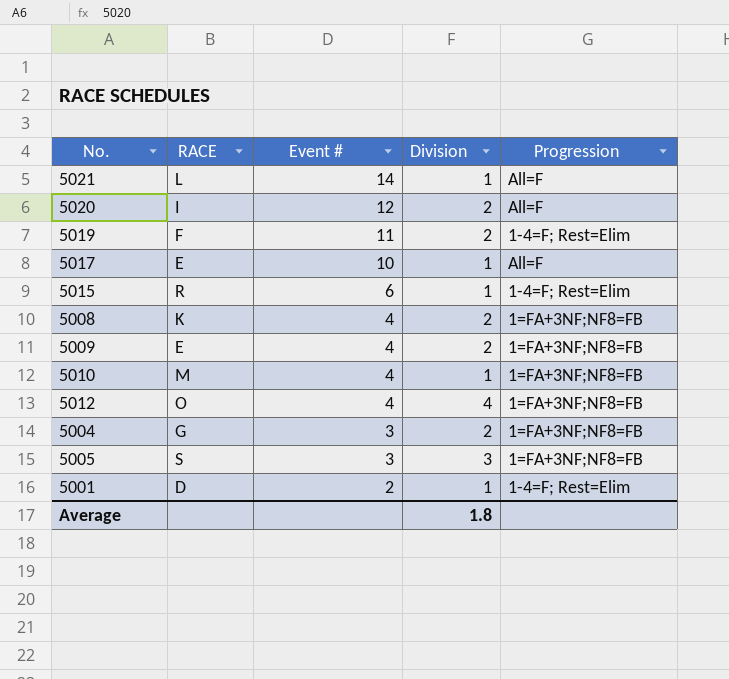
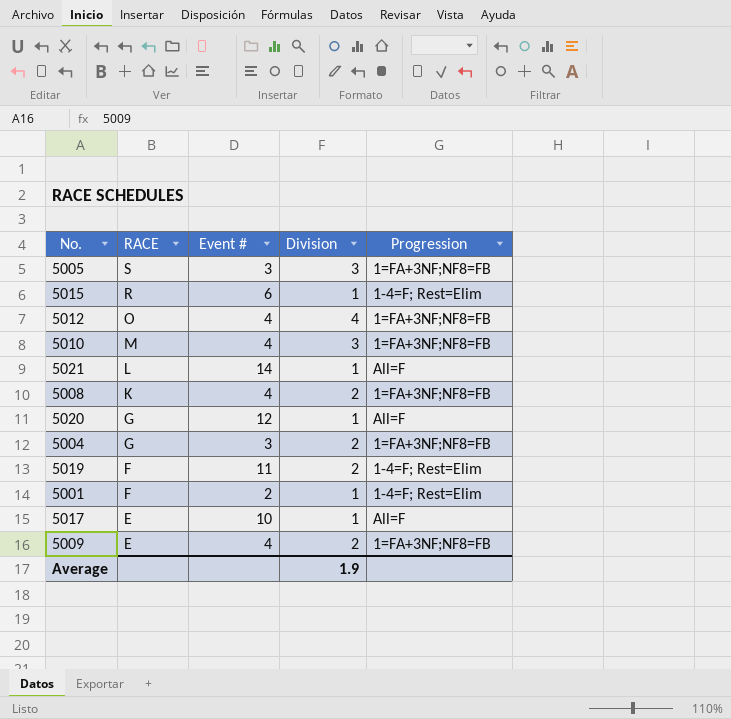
row order: Event # descending -> RACE descending
5010 | Division: 1 -> 3
5020 | RACE: I -> G
5020 | Division: 2 -> 1
5001 | RACE: D -> F
Average | Division: 1.8 -> 1.9

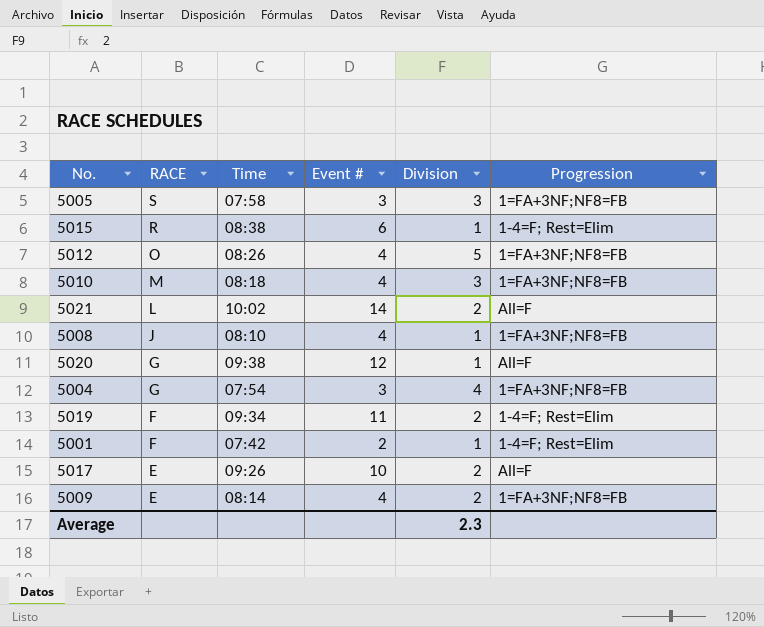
column Time | position: none -> 3
5012 | Division: 4 -> 5
5021 | Division: 1 -> 2
5008 | RACE: K -> J
5008 | Division: 2 -> 1
5004 | Division: 2 -> 4
5017 | Division: 1 -> 2
Average | Division: 1.9 -> 2.3

